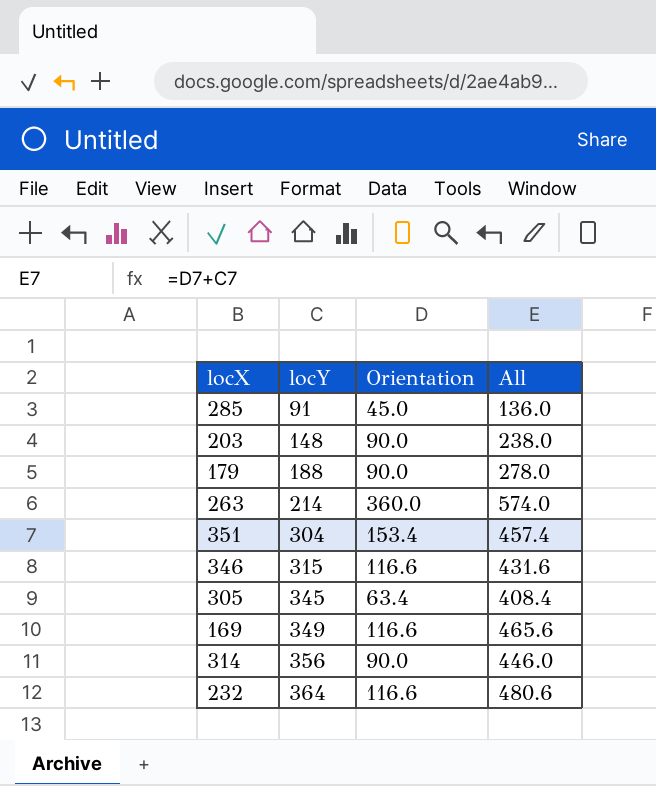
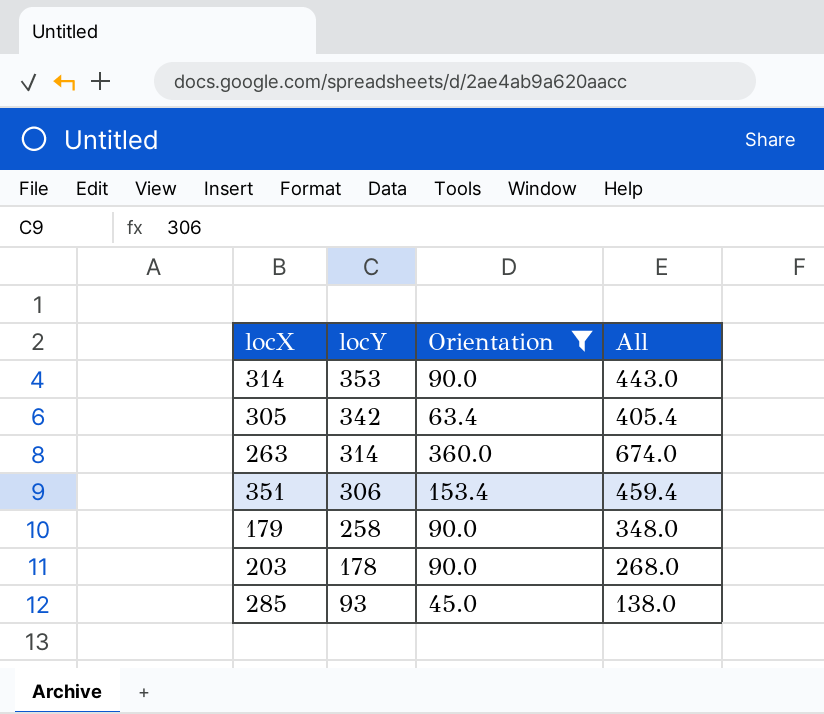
filter: none -> Orientation != 116.6
row order: locY ascending -> locY descending
314 | locY: 356 -> 353
314 | All: 446.0 -> 443.0
305 | locY: 345 -> 342
305 | All: 408.4 -> 405.4
263 | locY: 214 -> 314
263 | All: 574.0 -> 674.0
351 | locY: 304 -> 306
351 | All: 457.4 -> 459.4
179 | locY: 188 -> 258
179 | All: 278.0 -> 348.0
203 | locY: 148 -> 178
203 | All: 238.0 -> 268.0
285 | locY: 91 -> 93
285 | All: 136.0 -> 138.0

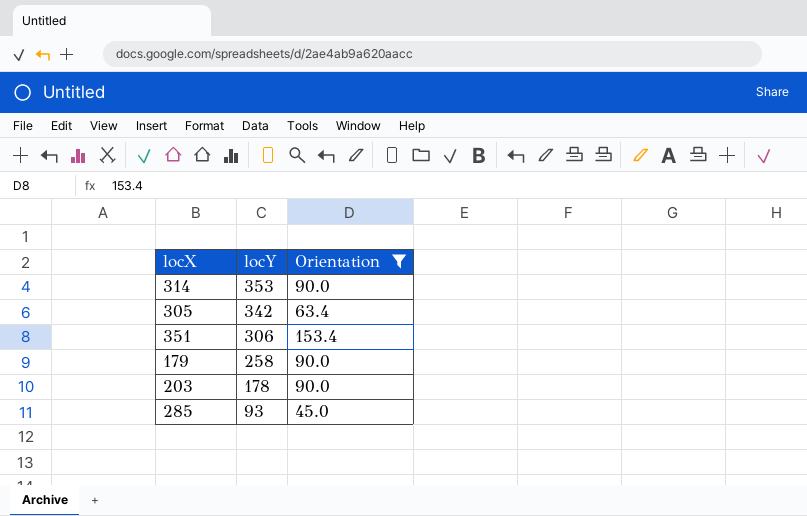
column All | formula: [locY] + [Orientation] -> none
row 263: 314 | 360.0 | 674.0 -> none

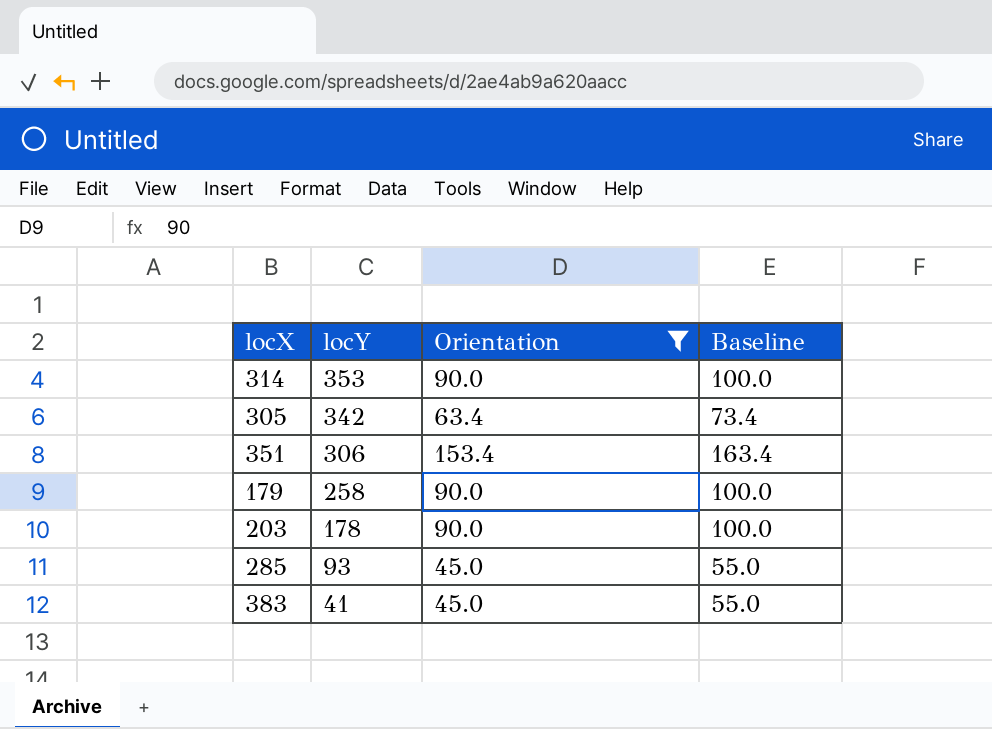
column Baseline | formula: none -> [Orientation] + 10
row 383: none -> 41 | 45.0 | 55.0

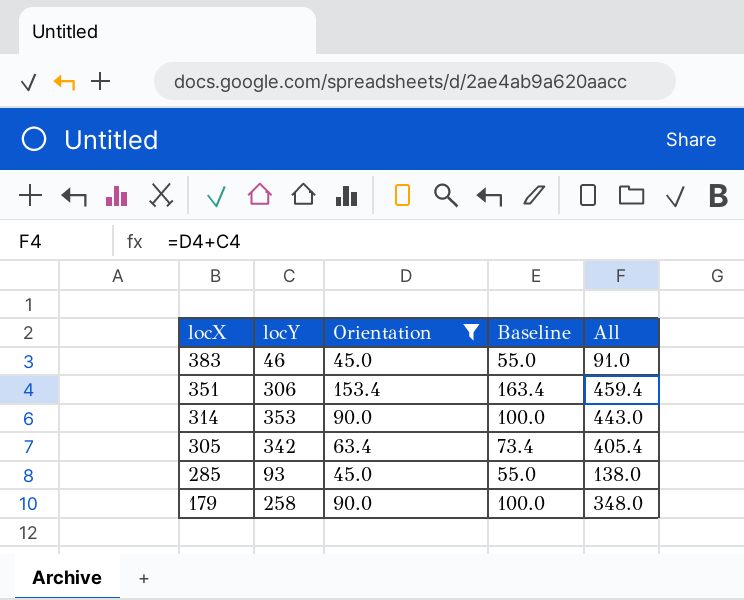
row order: locY descending -> locX descending
column All | formula: none -> [locY] + [Orientation]
row 203: 178 | 90.0 | 100.0 -> none
383 | locY: 41 -> 46

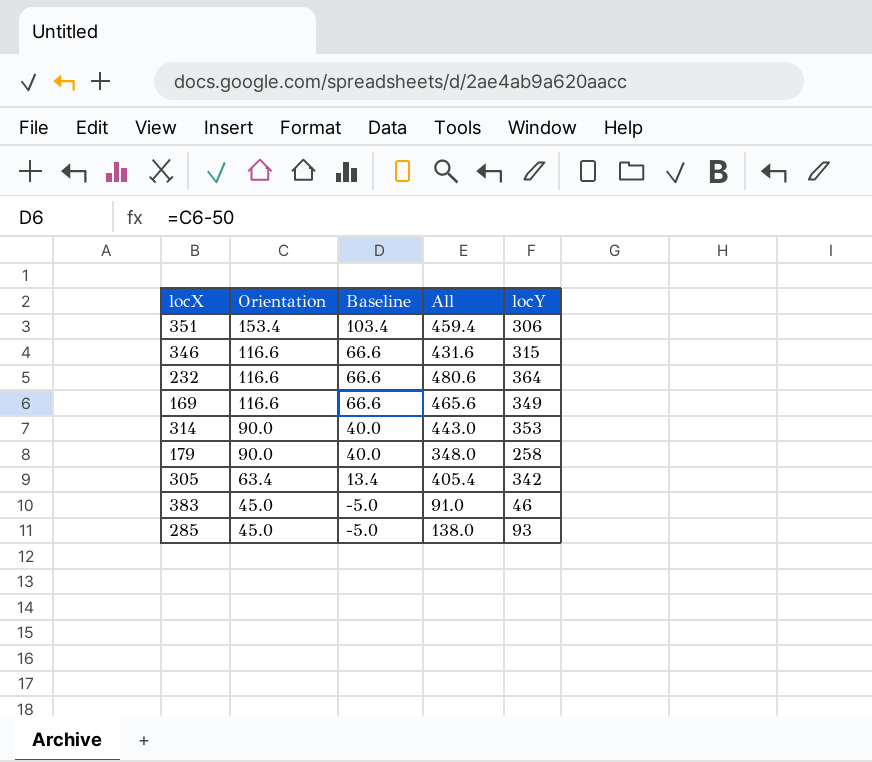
filter: Orientation != 116.6 -> none
row order: locX descending -> Orientation descending
column Baseline | formula: [Orientation] + 10 -> [Orientation] - 50
column locY | position: 2 -> 5

